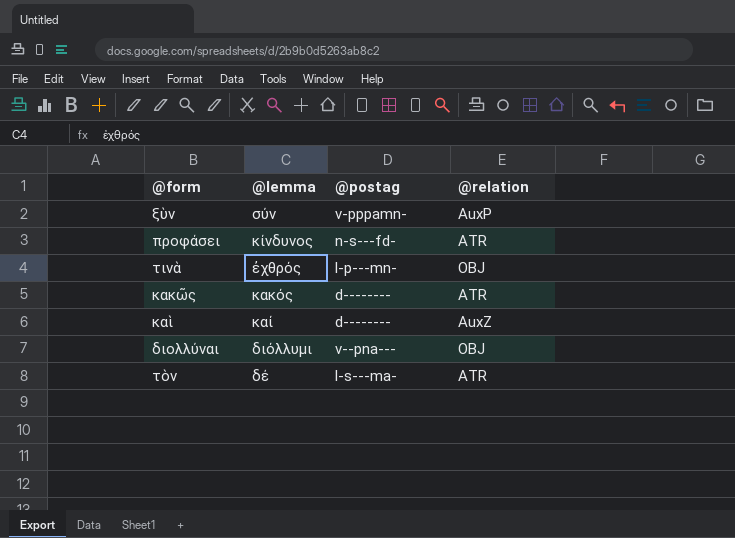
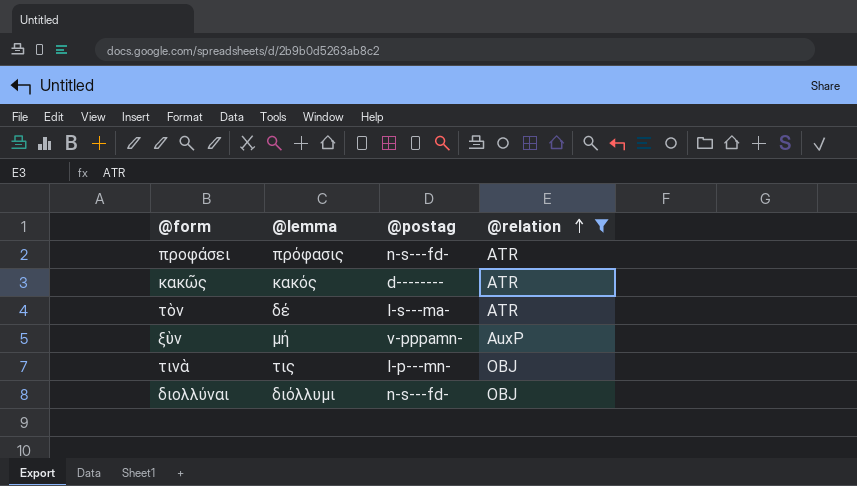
filter: none -> @relation != AuxZ
row order: none -> @relation ascending
προφάσει | @lemma: κίνδυνος -> πρόφασις
ξὺν | @lemma: σύν -> μή
τινὰ | @lemma: ἐχθρός -> τις
διολλύναι | @postag: v--pna--- -> n-s---fd-

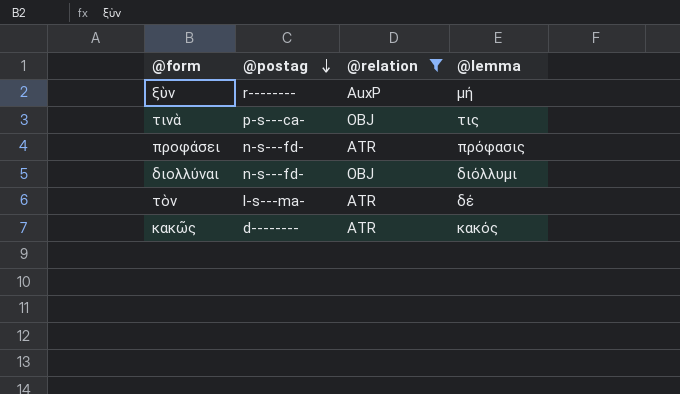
row order: @relation ascending -> @postag descending
column @lemma | position: 2 -> 4
ξὺν | @postag: v-pppamn- -> r--------
τινὰ | @postag: l-p---mn- -> p-s---ca-

